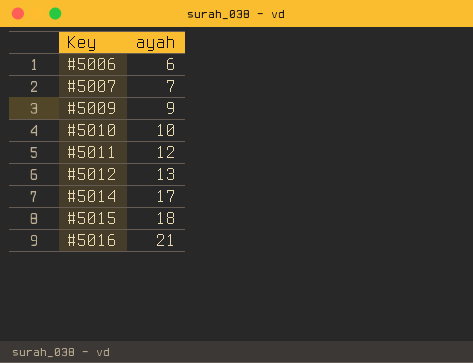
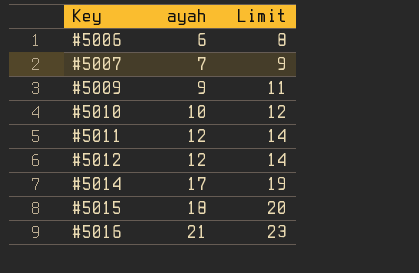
column Limit | formula: none -> [ayah] + 2
#5012 | ayah: 13 -> 12

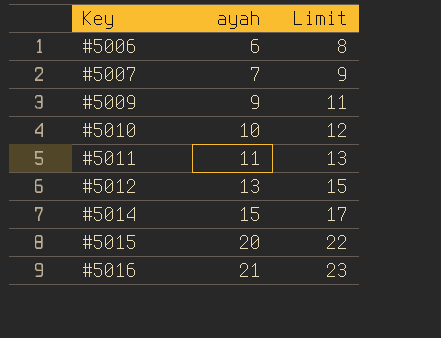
#5011 | ayah: 12 -> 11
#5011 | Limit: 14 -> 13
#5012 | ayah: 12 -> 13
#5012 | Limit: 14 -> 15
#5014 | ayah: 17 -> 15
#5014 | Limit: 19 -> 17
#5015 | ayah: 18 -> 20
#5015 | Limit: 20 -> 22

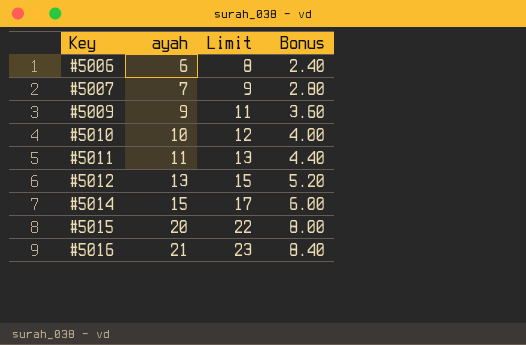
column Bonus | formula: none -> [ayah] * 0.4

